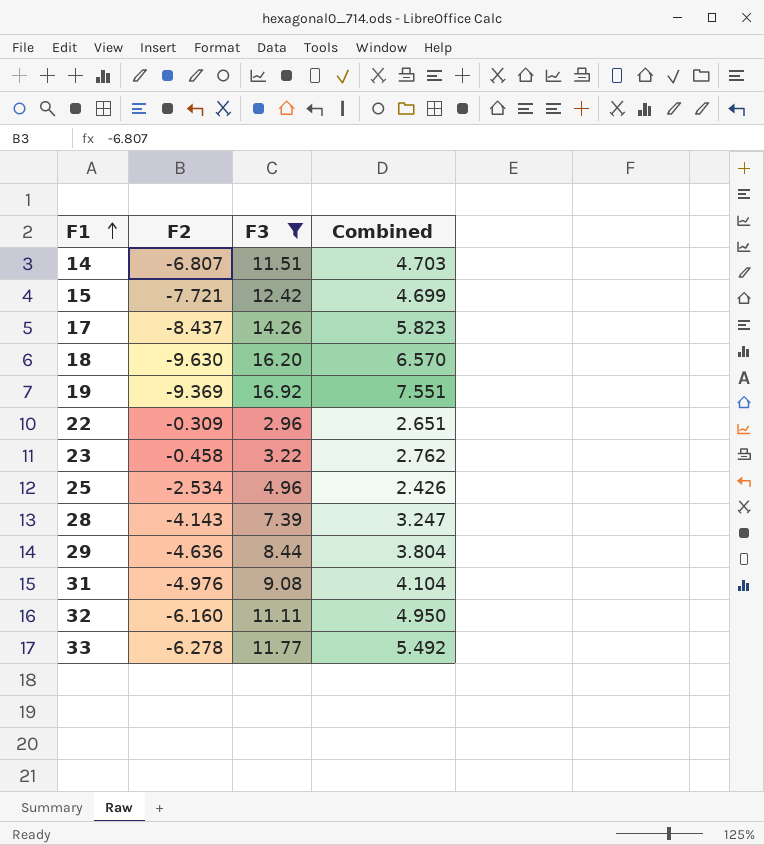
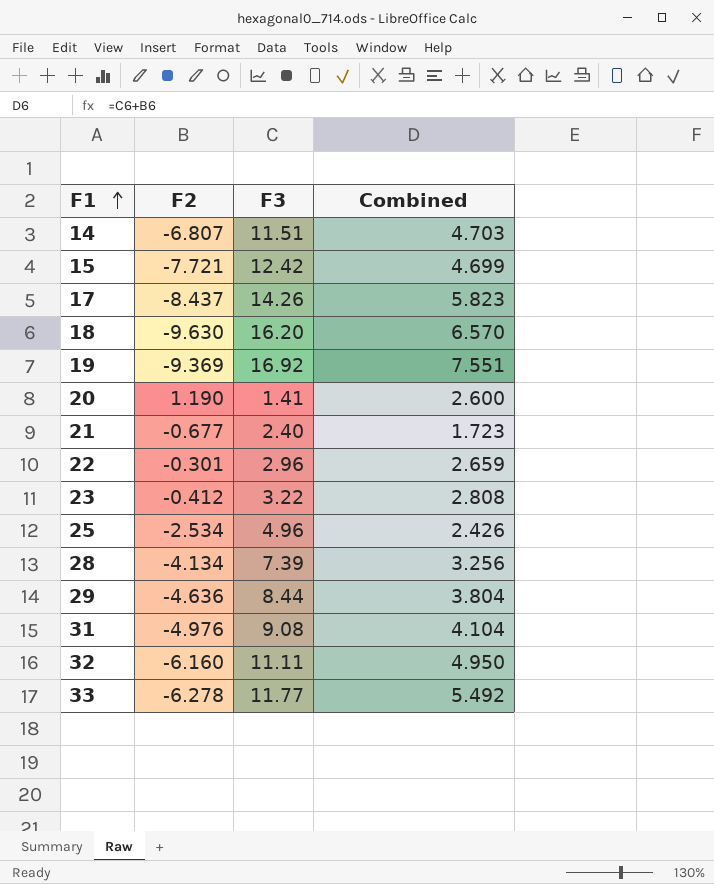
filter: F3 >= 2.96 -> none
22 | F2: -0.309 -> -0.301
22 | Combined: 2.651 -> 2.659
23 | F2: -0.458 -> -0.412
23 | Combined: 2.762 -> 2.808
28 | F2: -4.143 -> -4.134
28 | Combined: 3.247 -> 3.256

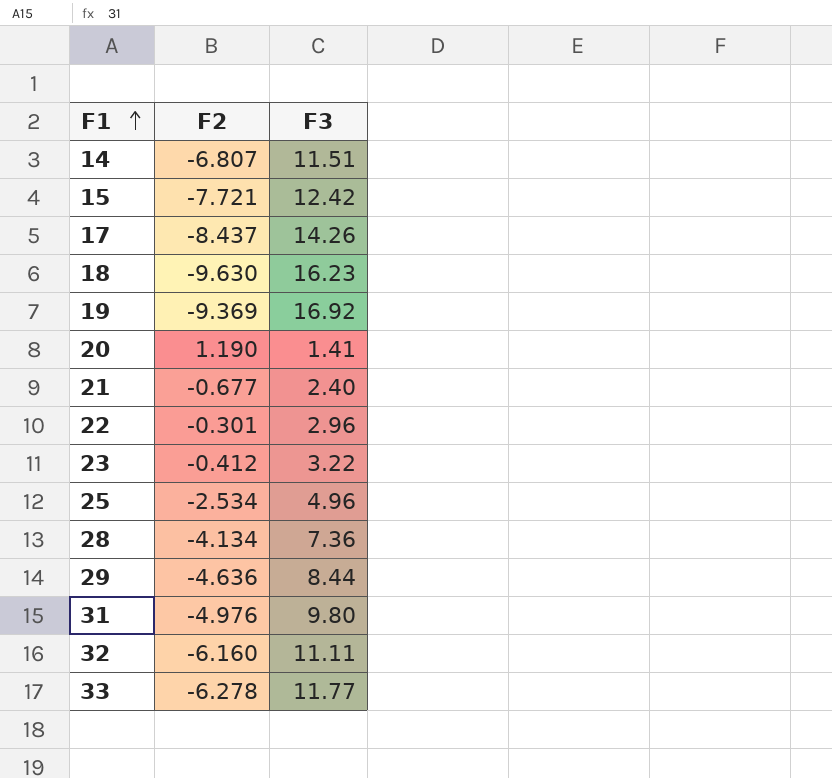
column Combined | formula: [F2] + [F3] -> none
18 | F3: 16.20 -> 16.23
28 | F3: 7.39 -> 7.36
31 | F3: 9.08 -> 9.80

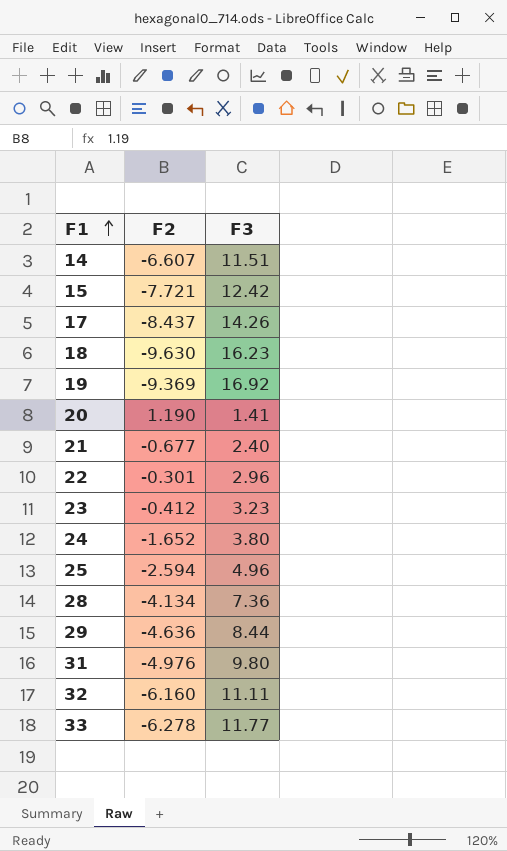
14 | F2: -6.807 -> -6.607
23 | F3: 3.22 -> 3.23
row 24: none -> -1.652 | 3.80
25 | F2: -2.534 -> -2.594

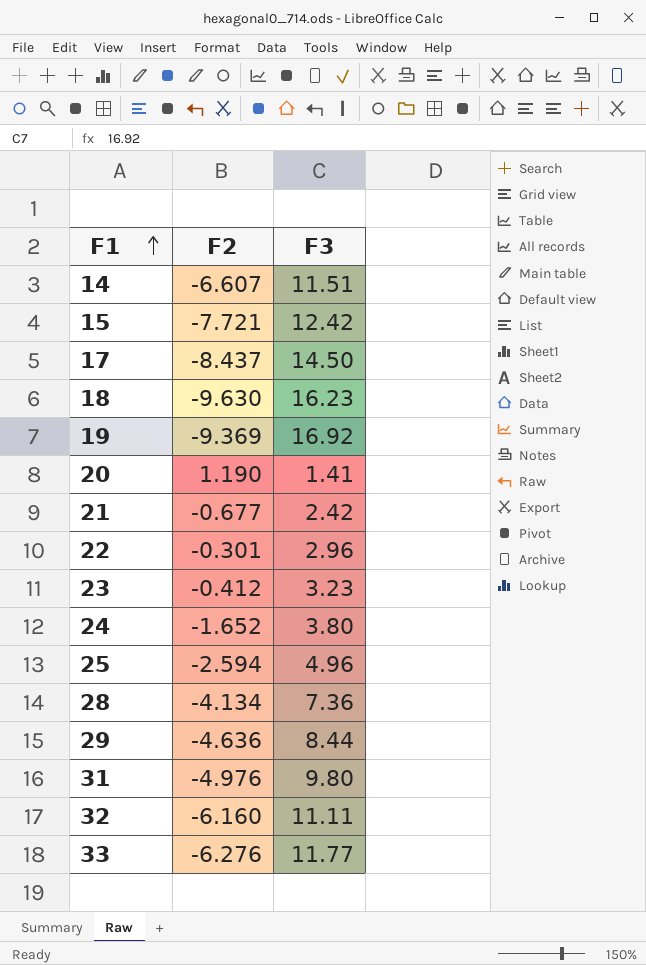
17 | F3: 14.26 -> 14.50
21 | F3: 2.40 -> 2.42
33 | F2: -6.278 -> -6.276

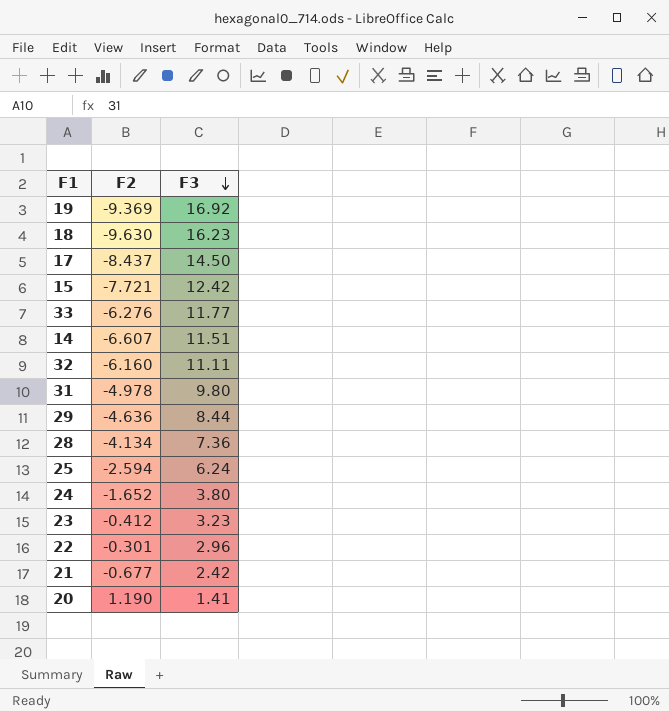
row order: F1 ascending -> F3 descending
31 | F2: -4.976 -> -4.978
25 | F3: 4.96 -> 6.24

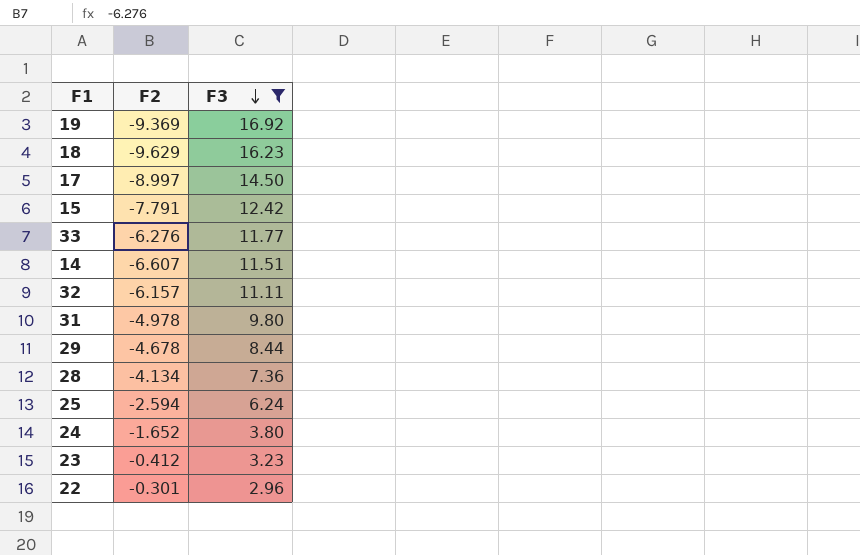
filter: none -> F3 >= 2.96
18 | F2: -9.630 -> -9.629
17 | F2: -8.437 -> -8.997
15 | F2: -7.721 -> -7.791
32 | F2: -6.160 -> -6.157
29 | F2: -4.636 -> -4.678

